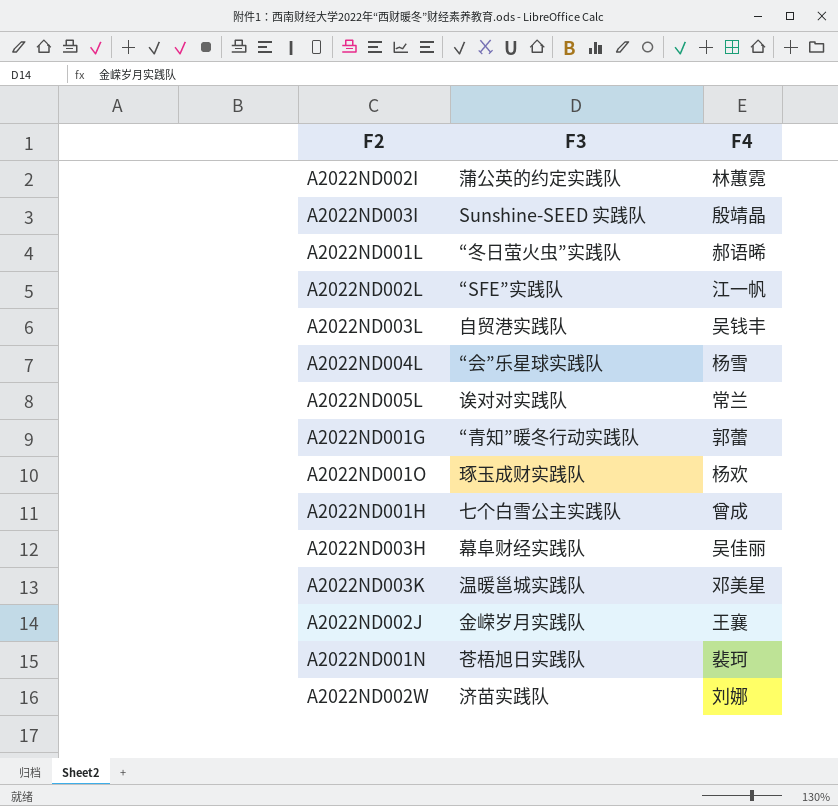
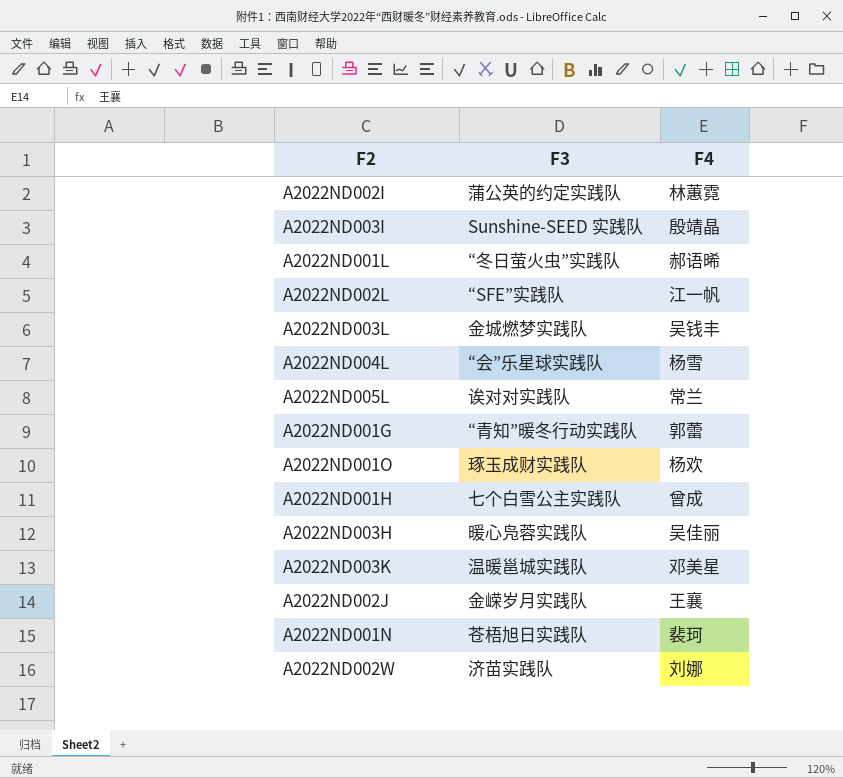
A2022ND003L | F3: 自贸港实践队 -> 金城燃梦实践队
A2022ND003H | F3: 幕阜财经实践队 -> 暖心凫蓉实践队

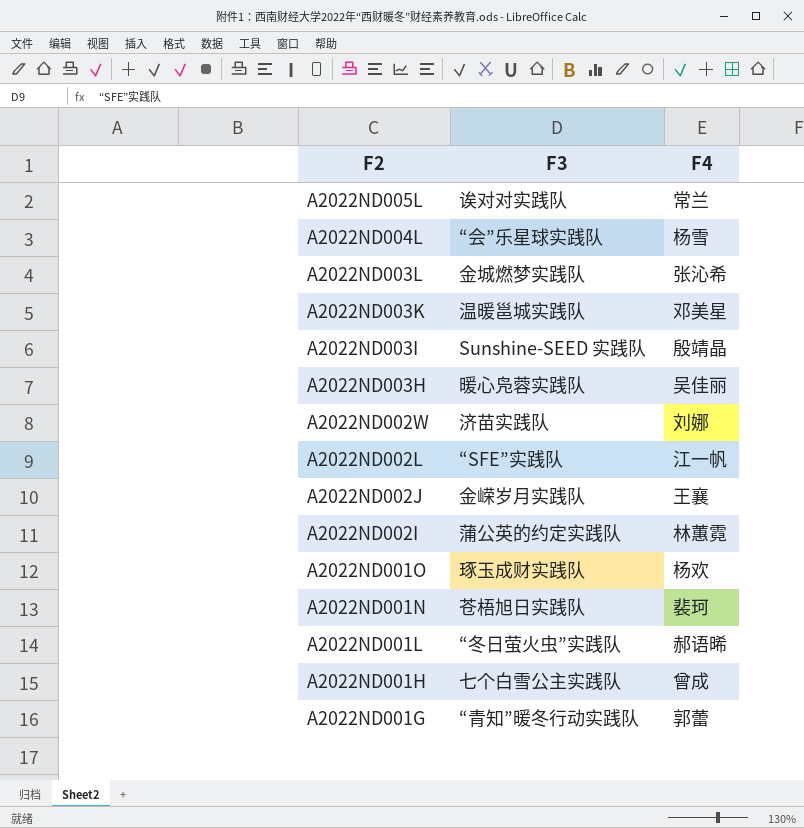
row order: none -> F2 descending
A2022ND003L | F4: 吴钱丰 -> 张沁希

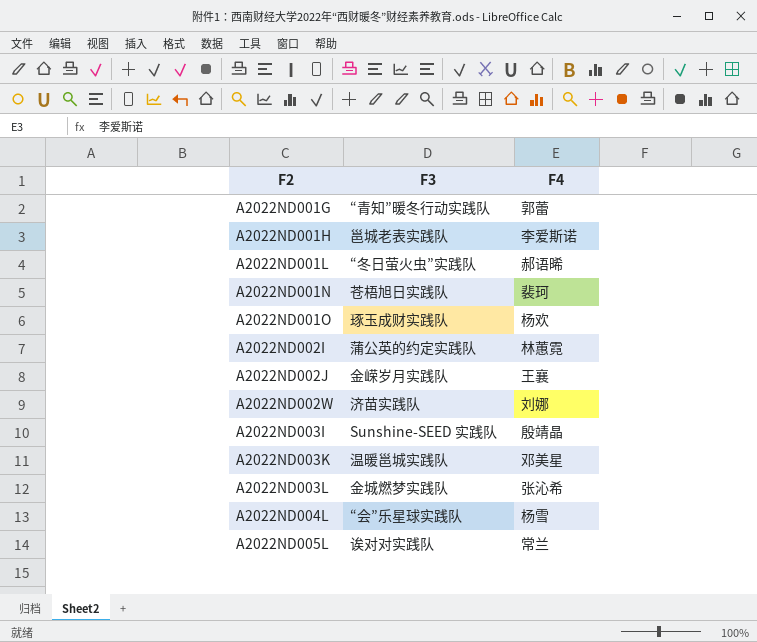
row order: F2 descending -> F2 ascending
row A2022ND003H: 暖心凫蓉实践队 | 吴佳丽 -> none
row A2022ND002L: “SFE”实践队 | 江一帆 -> none
A2022ND001H | F3: 七个白雪公主实践队 -> 邕城老表实践队
A2022ND001H | F4: 曾成 -> 李爱斯诺

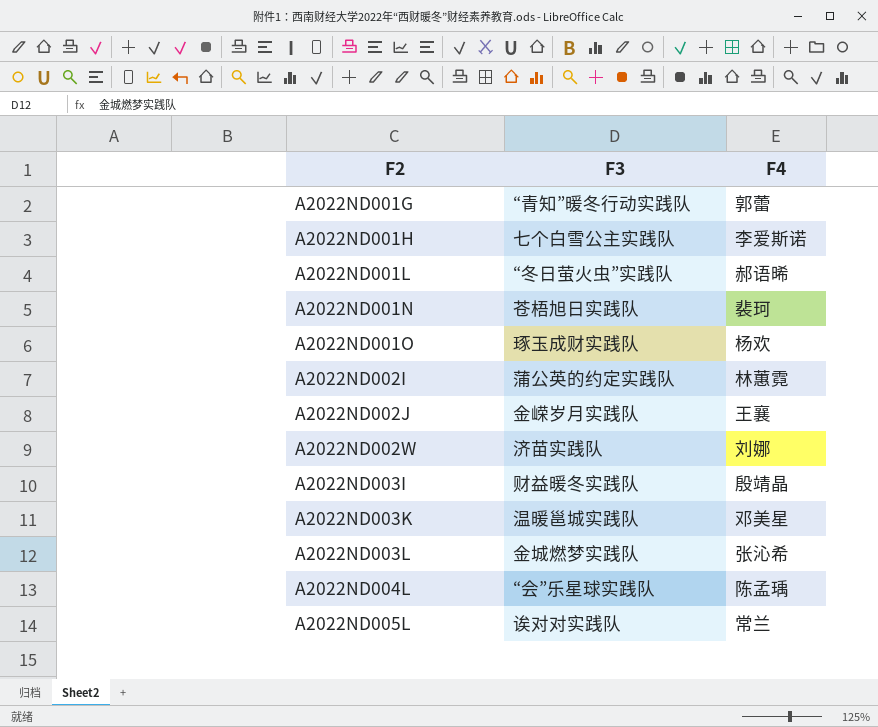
A2022ND001H | F3: 邕城老表实践队 -> 七个白雪公主实践队
A2022ND003I | F3: Sunshine-SEED 实践队 -> 财益暖冬实践队
A2022ND004L | F4: 杨雪 -> 陈孟瑀

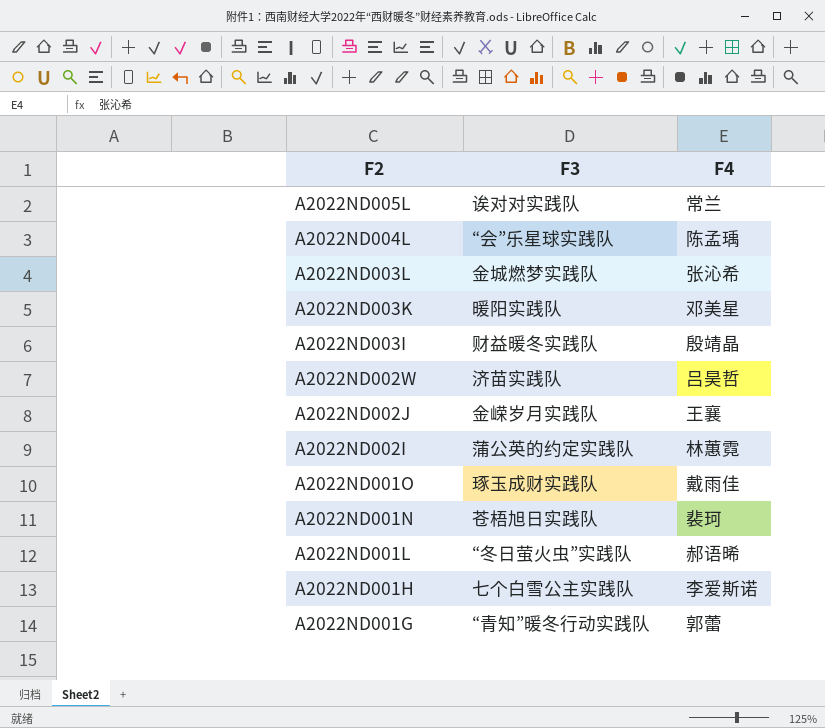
row order: F2 ascending -> F2 descending
A2022ND003K | F3: 温暖邕城实践队 -> 暖阳实践队
A2022ND002W | F4: 刘娜 -> 吕昊哲
A2022ND001O | F4: 杨欢 -> 戴雨佳

